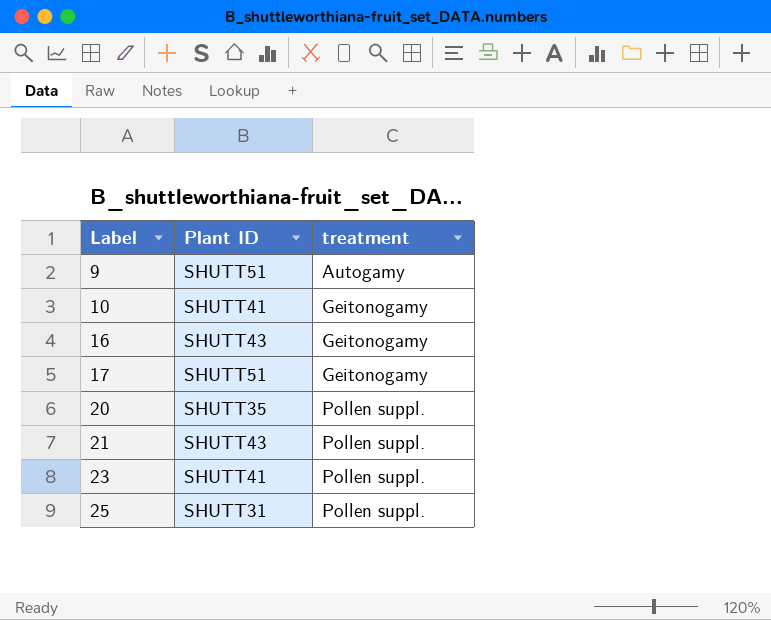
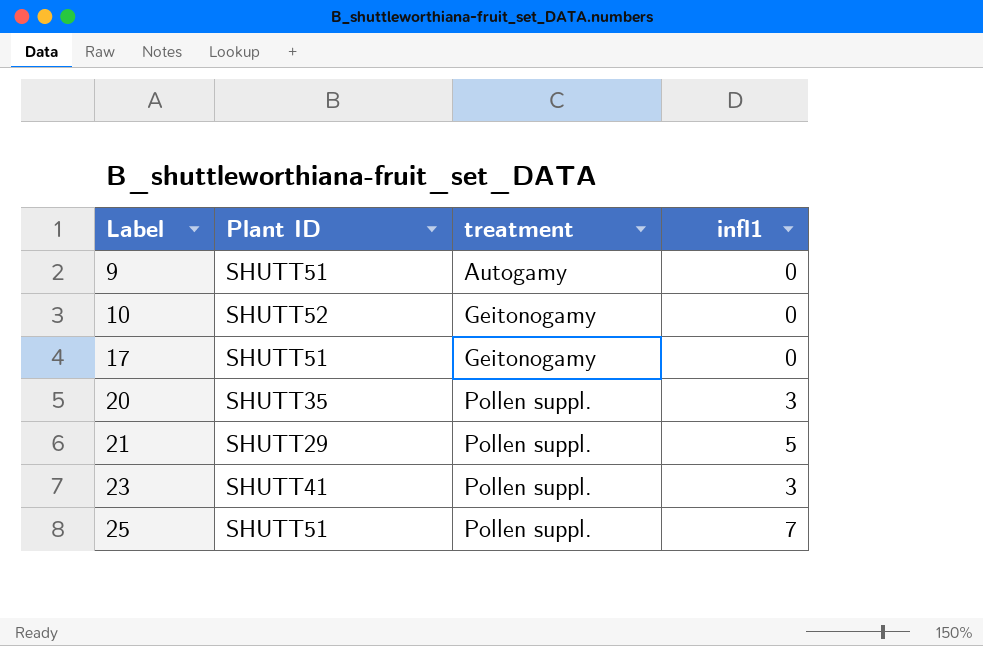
column infl1 | position: none -> 4
row 16: SHUTT43 | Geitonogamy -> none
10 | Plant ID: SHUTT41 -> SHUTT52
21 | Plant ID: SHUTT43 -> SHUTT29
25 | Plant ID: SHUTT31 -> SHUTT51

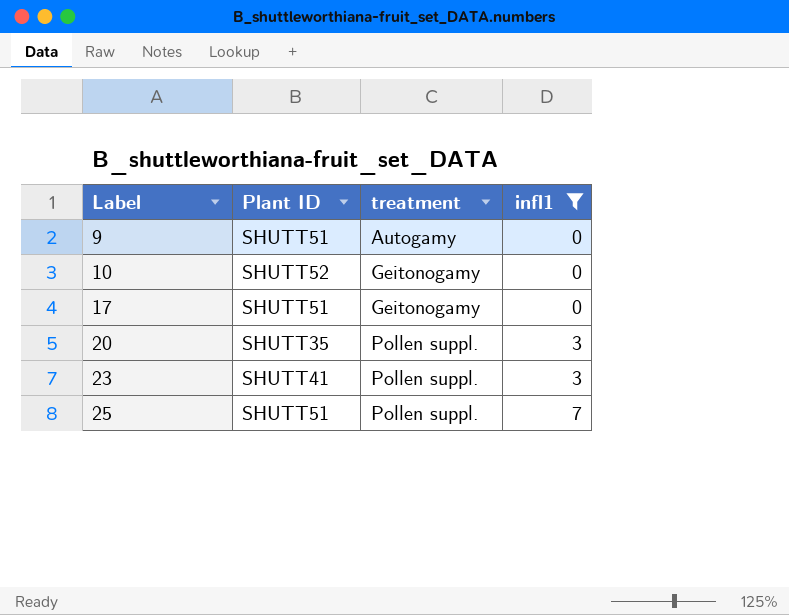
filter: none -> infl1 != 5

